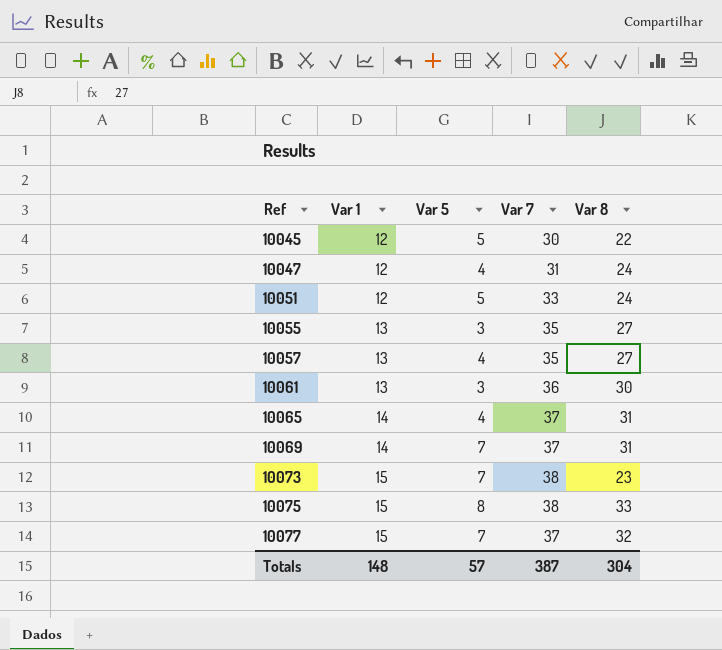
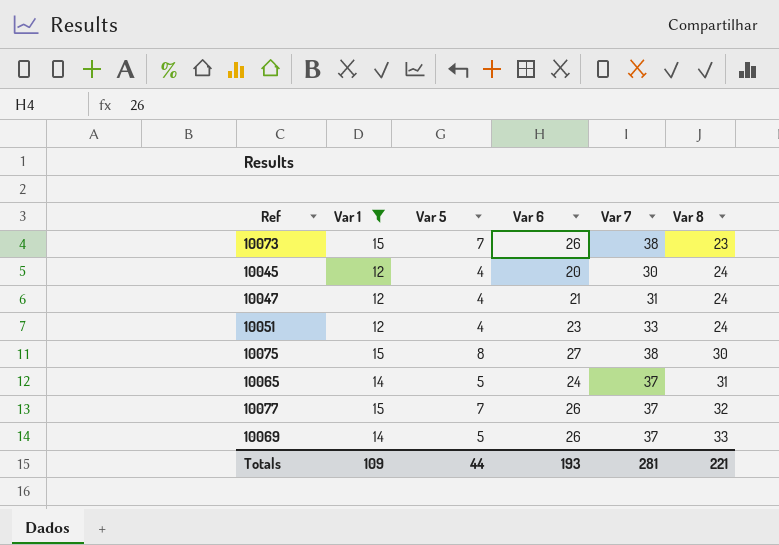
filter: none -> Var 1 != 13
row order: Ref ascending -> Var 8 ascending
column Var 6 | position: none -> 4
10045 | Var 5: 5 -> 4
10045 | Var 8: 22 -> 24
10051 | Var 5: 5 -> 4
10075 | Var 8: 33 -> 30
10065 | Var 5: 4 -> 5
10069 | Var 5: 7 -> 5
10069 | Var 8: 31 -> 33
Totals | Var 1: 148 -> 109
Totals | Var 5: 57 -> 44
Totals | Var 7: 387 -> 281
Totals | Var 8: 304 -> 221

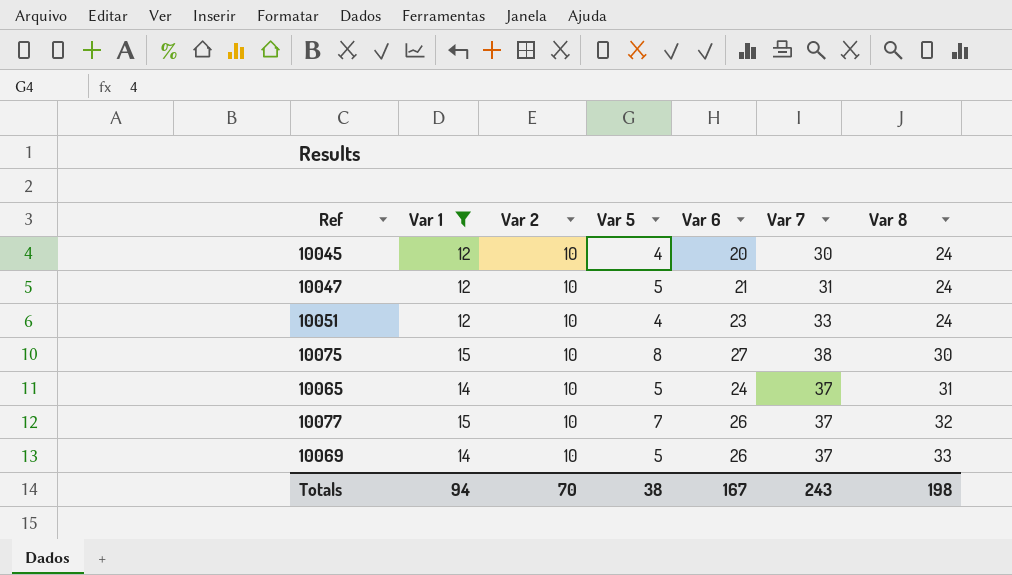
column Var 2 | position: none -> 3
row 10073: 15 | 7 | 26 | 38 | 23 -> none
10047 | Var 5: 4 -> 5
Totals | Var 1: 109 -> 94
Totals | Var 5: 44 -> 38
Totals | Var 6: 193 -> 167
Totals | Var 7: 281 -> 243
Totals | Var 8: 221 -> 198

